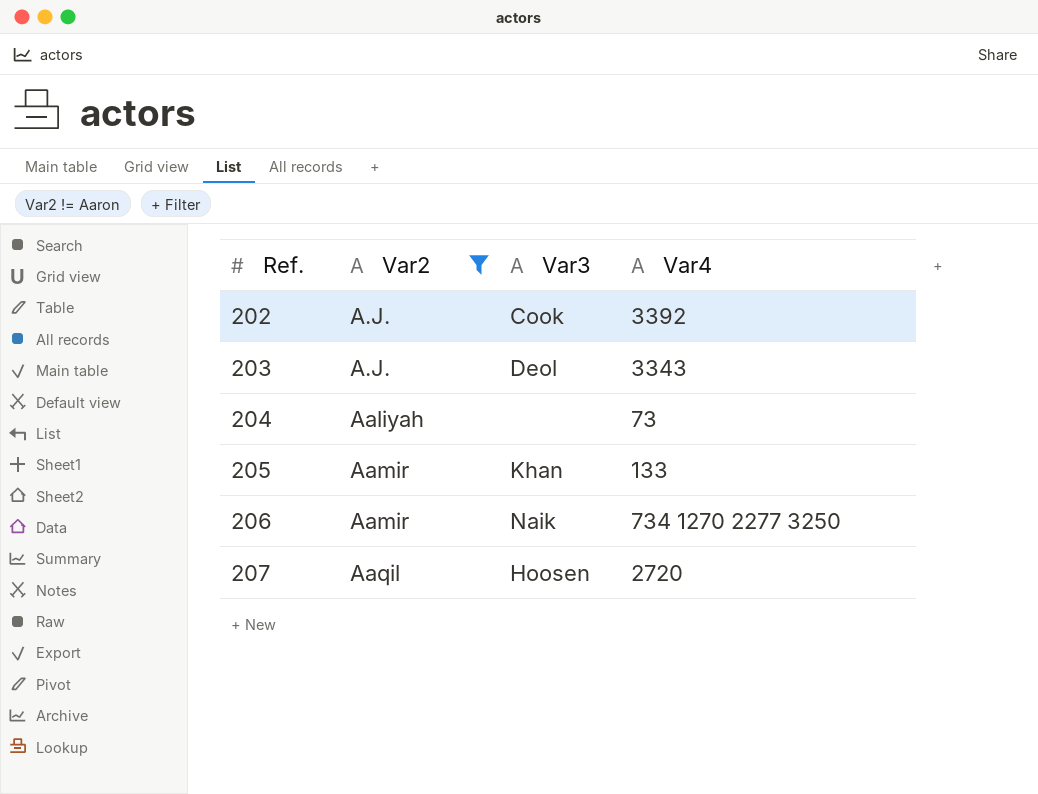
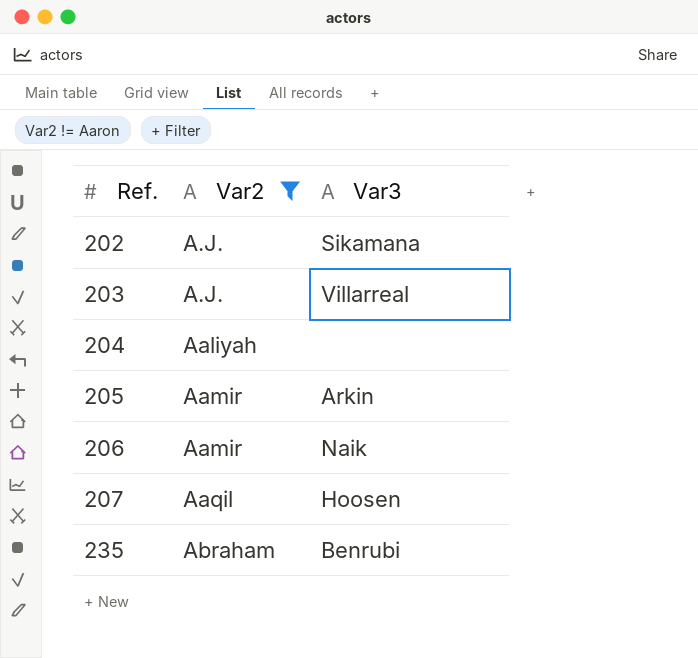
column Var4 | position: 4 -> none
202 | Var3: Cook -> Sikamana
203 | Var3: Deol -> Villarreal
205 | Var3: Khan -> Arkin
row 235: none -> Abraham | Benrubi

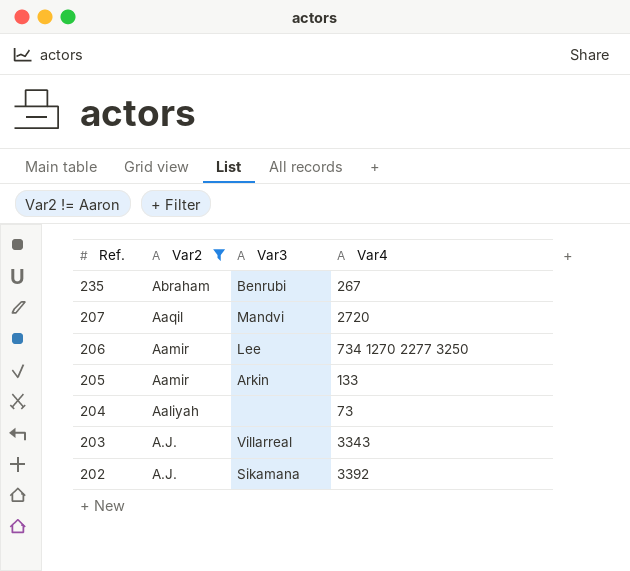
row order: Ref. ascending -> Ref. descending
column Var4 | position: none -> 4
207 | Var3: Hoosen -> Mandvi
206 | Var3: Naik -> Lee

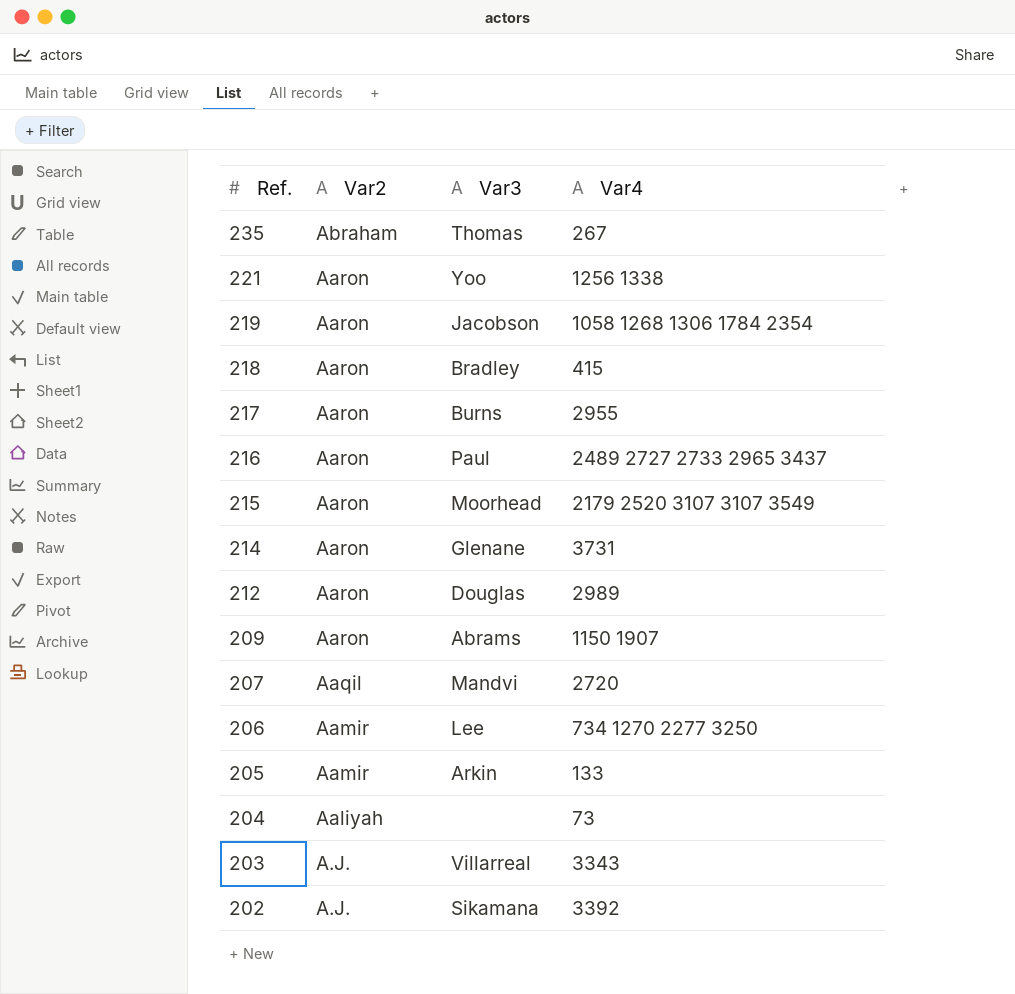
filter: Var2 != Aaron -> none
235 | Var3: Benrubi -> Thomas

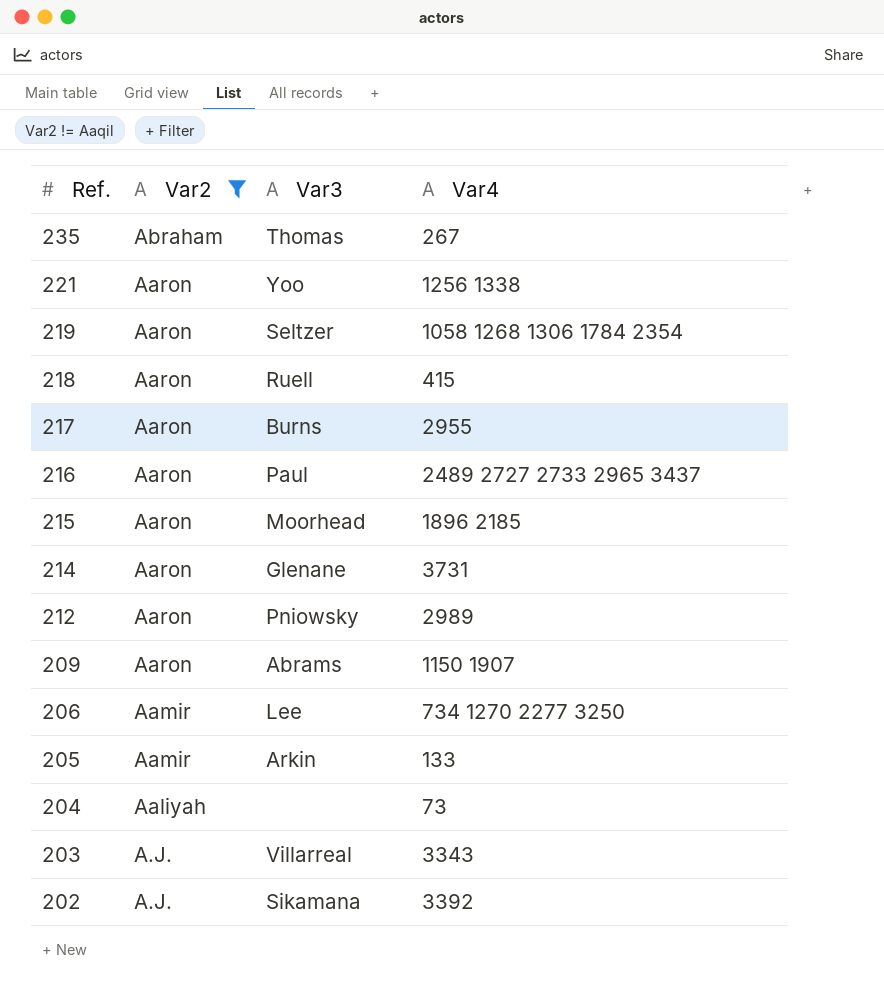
filter: none -> Var2 != Aaqil
219 | Var3: Jacobson -> Seltzer
218 | Var3: Bradley -> Ruell
215 | Var4: 2179 2520 3107 3107 3549 -> 1896 2185
212 | Var3: Douglas -> Pniowsky

